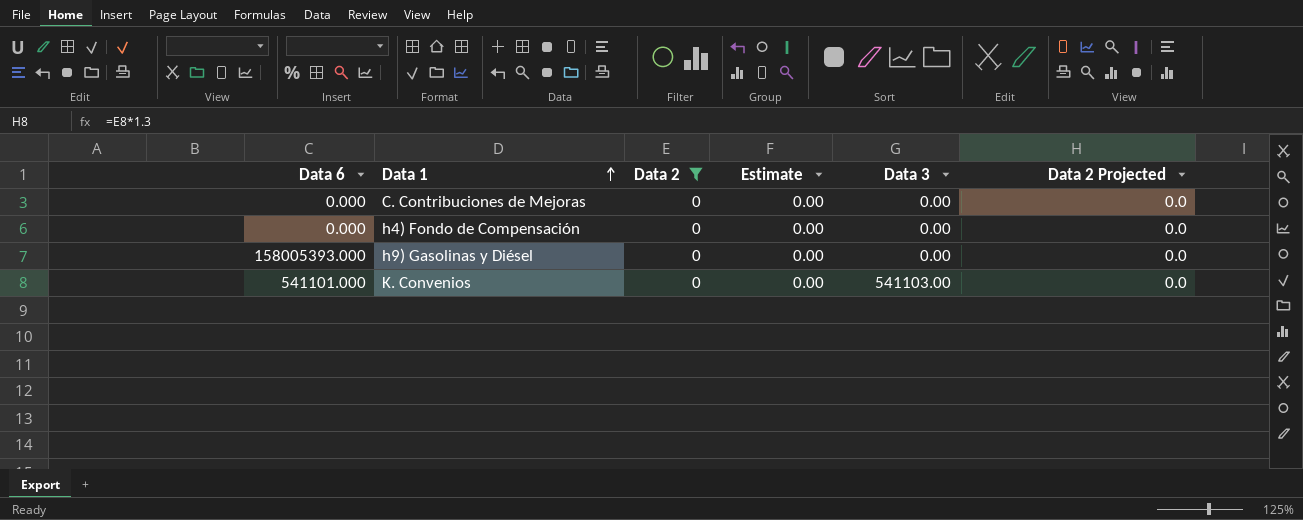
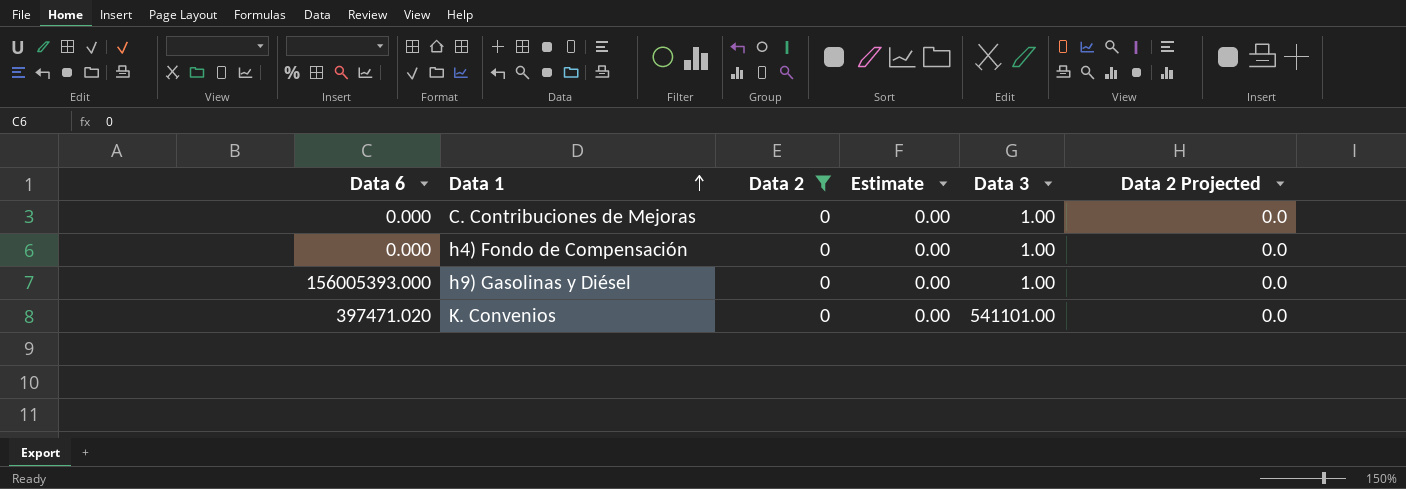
C. Contribuciones de Mejoras | Data 3: 0.00 -> 1.00
h4) Fondo de Compensación | Data 3: 0.00 -> 1.00
h9) Gasolinas y Diésel | Data 6: 158005393.000 -> 156005393.000
h9) Gasolinas y Diésel | Data 3: 0.00 -> 1.00
K. Convenios | Data 6: 541101.000 -> 397471.020
K. Convenios | Data 3: 541103.00 -> 541101.00

